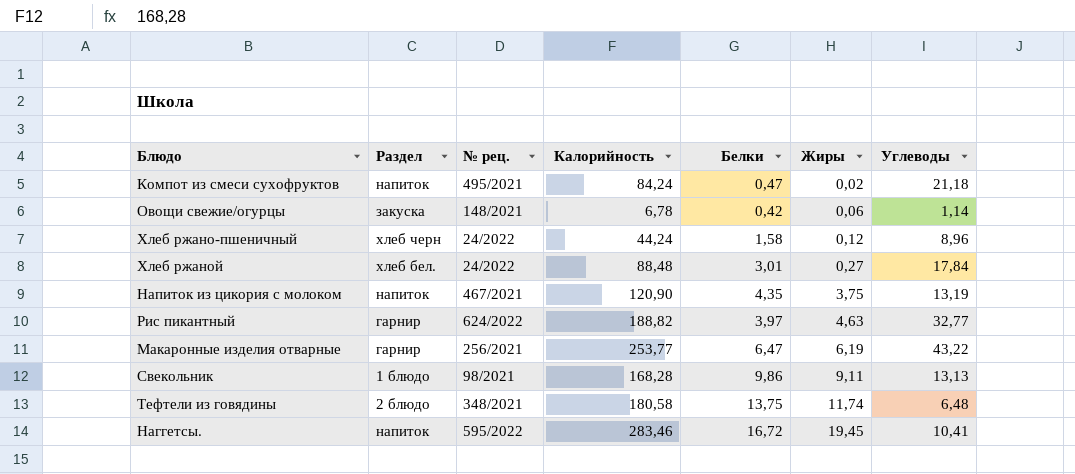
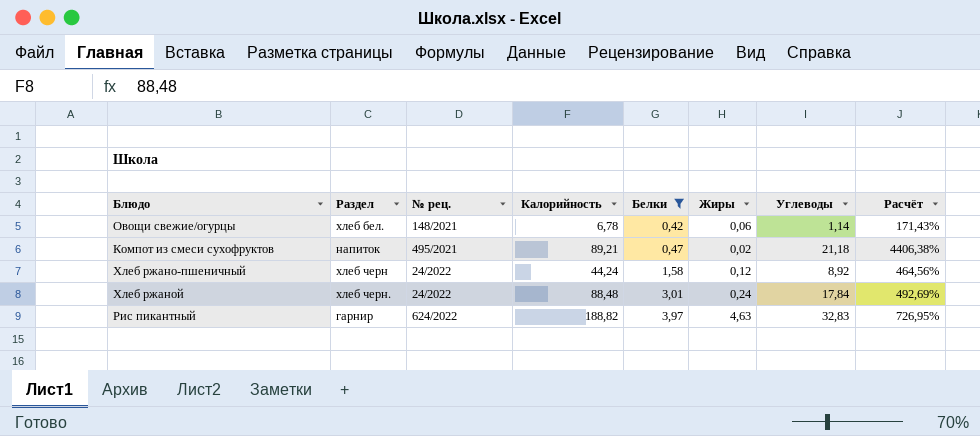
filter: none -> Белки <= 3,97
row order: Жиры ascending -> Белки ascending
column Расчёт | formula: none -> ([Углеводы] - [Белки]) / [Белки]
Овощи свежие/огурцы | Раздел: закуска -> хлеб бел.
Компот из смеси сухофруктов | Калорийность: 84,24 -> 89,21
Хлеб ржано-пшеничный | Углеводы: 8,96 -> 8,92
Хлеб ржаной | Раздел: хлеб бел. -> хлеб черн.
Хлеб ржаной | Жиры: 0,27 -> 0,24
Рис пикантный | Углеводы: 32,77 -> 32,83

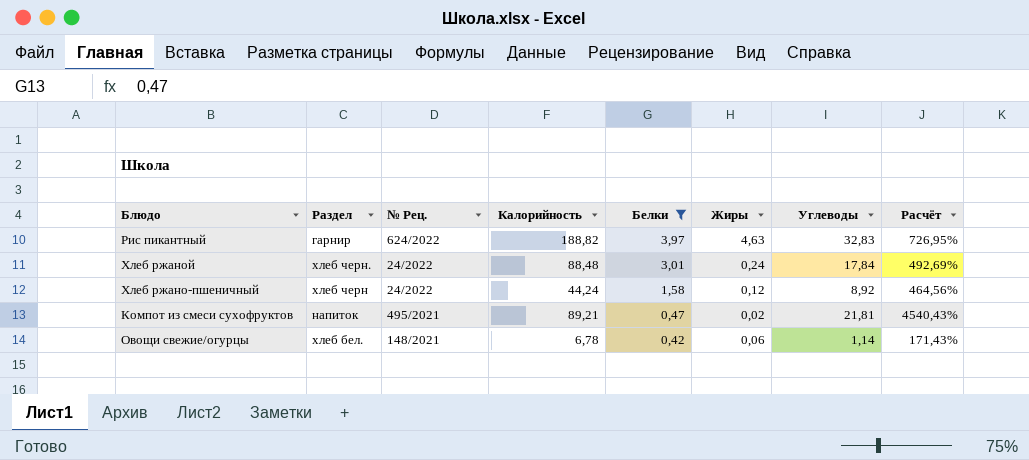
row order: Белки ascending -> Белки descending
column name: № рец. -> № Рец.
Компот из смеси сухофруктов | Углеводы: 21,18 -> 21,81
Компот из смеси сухофруктов | Расчёт: 4406,38% -> 4540,43%

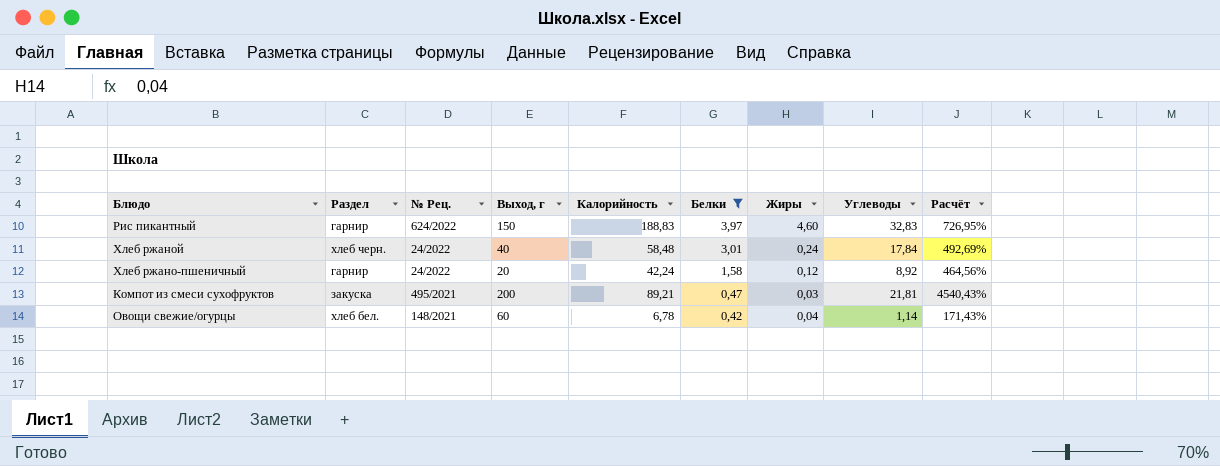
column Выход, г | position: none -> 4
Рис пикантный | Калорийность: 188,82 -> 188,83
Рис пикантный | Жиры: 4,63 -> 4,60
Хлеб ржаной | Калорийность: 88,48 -> 58,48
Хлеб ржано-пшеничный | Раздел: хлеб черн -> гарнир
Хлеб ржано-пшеничный | Калорийность: 44,24 -> 42,24
Компот из смеси сухофруктов | Раздел: напиток -> закуска
Компот из смеси сухофруктов | Жиры: 0,02 -> 0,03
Овощи свежие/огурцы | Жиры: 0,06 -> 0,04

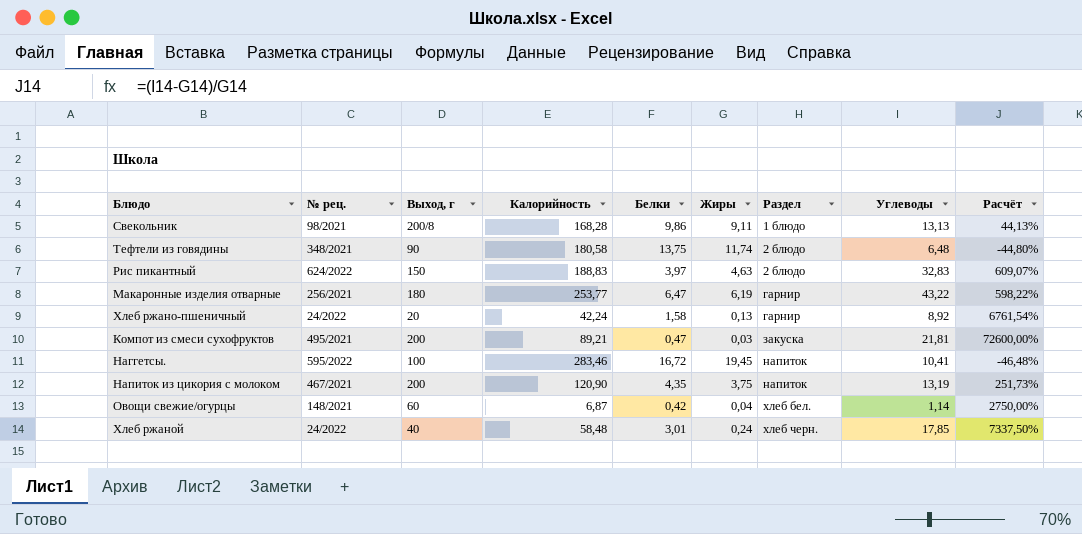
filter: Белки <= 3,97 -> none
row order: Белки descending -> Раздел ascending
column name: № Рец. -> № рец.
column Раздел | position: 2 -> 7
column Расчёт | formula: ([Углеводы] - [Белки]) / [Белки] -> ([Углеводы] - [Жиры]) / [Жиры]
Рис пикантный | Жиры: 4,60 -> 4,63
Рис пикантный | Раздел: гарнир -> 2 блюдо
Хлеб ржано-пшеничный | Жиры: 0,12 -> 0,13
Овощи свежие/огурцы | Калорийность: 6,78 -> 6,87
Хлеб ржаной | Углеводы: 17,84 -> 17,85

